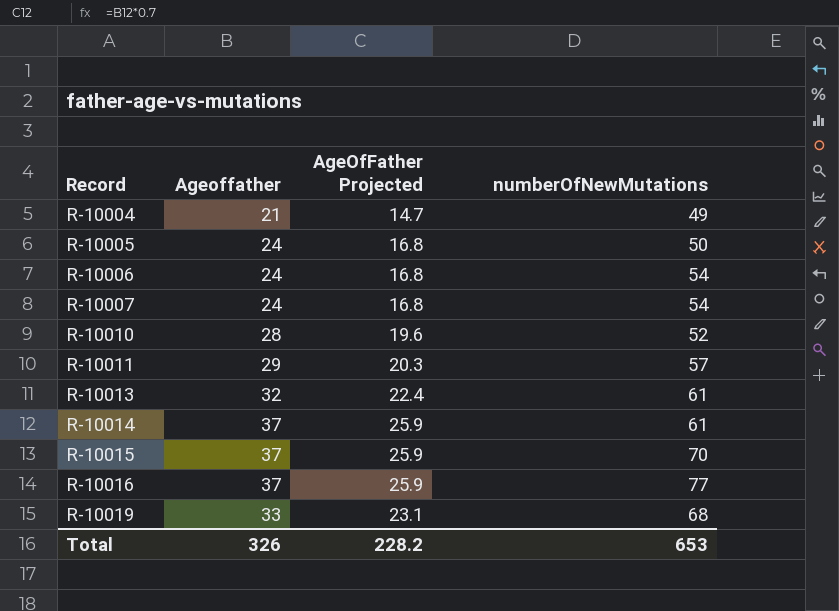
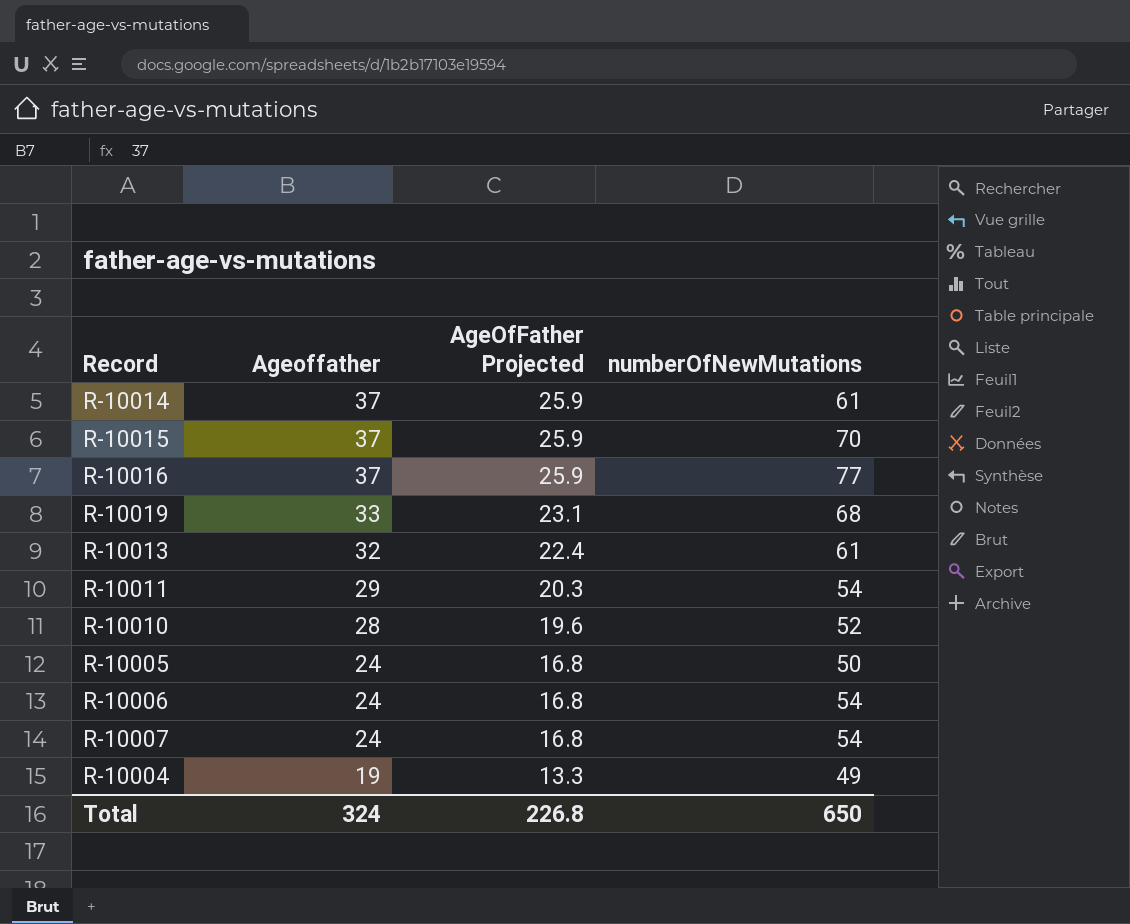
row order: Record ascending -> Ageoffather descending
R-10011 | numberOfNewMutations: 57 -> 54
R-10004 | Ageoffather: 21 -> 19
R-10004 | AgeOfFather Projected: 14.7 -> 13.3
Total | Ageoffather: 326 -> 324
Total | AgeOfFather Projected: 228.2 -> 226.8
Total | numberOfNewMutations: 653 -> 650

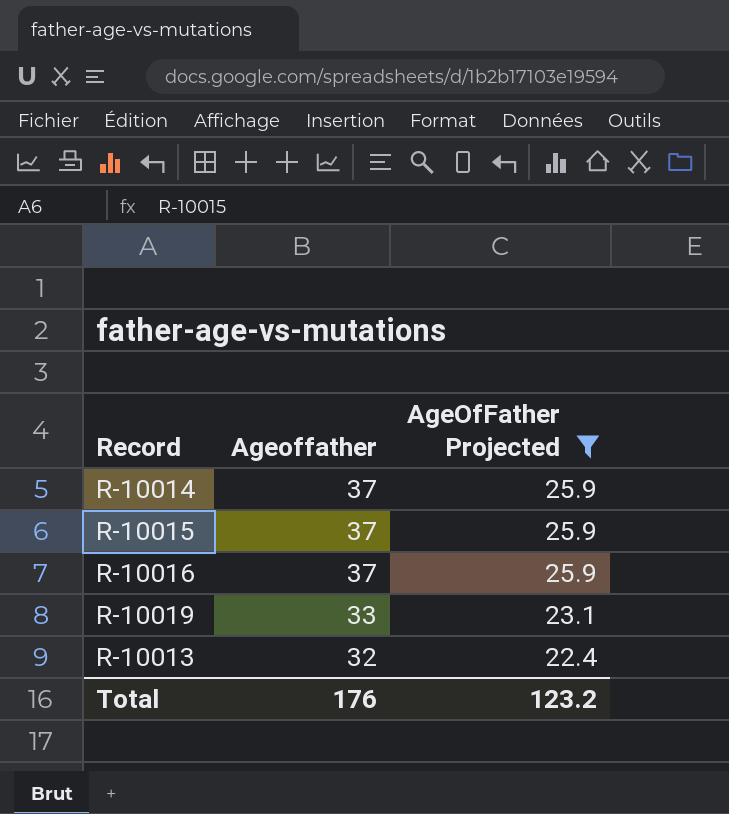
filter: none -> AgeOfFather Projected >= 22.4
column numberOfNewMutations | position: 4 -> none
Total | Ageoffather: 324 -> 176
Total | AgeOfFather Projected: 226.8 -> 123.2

